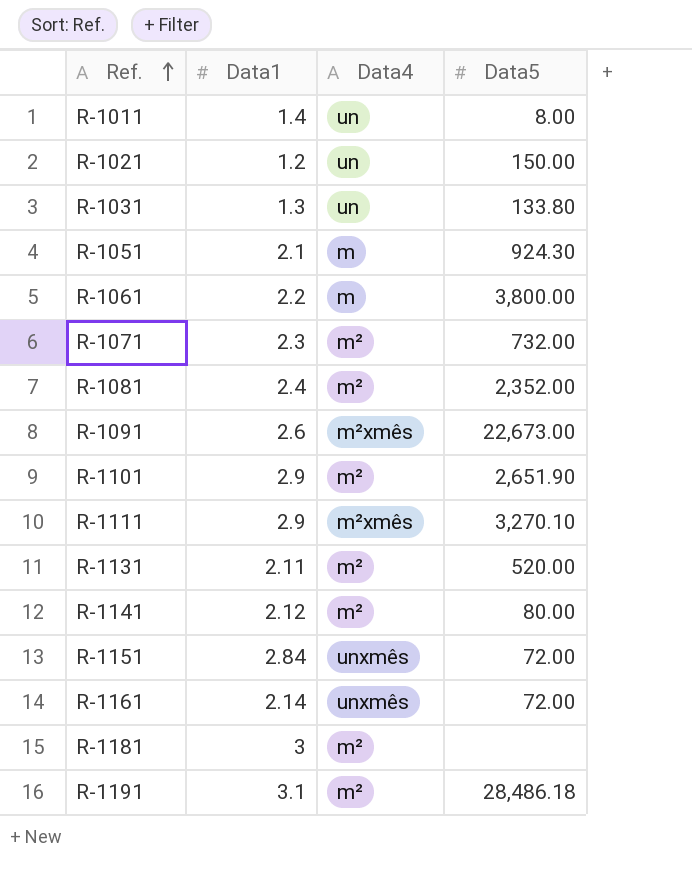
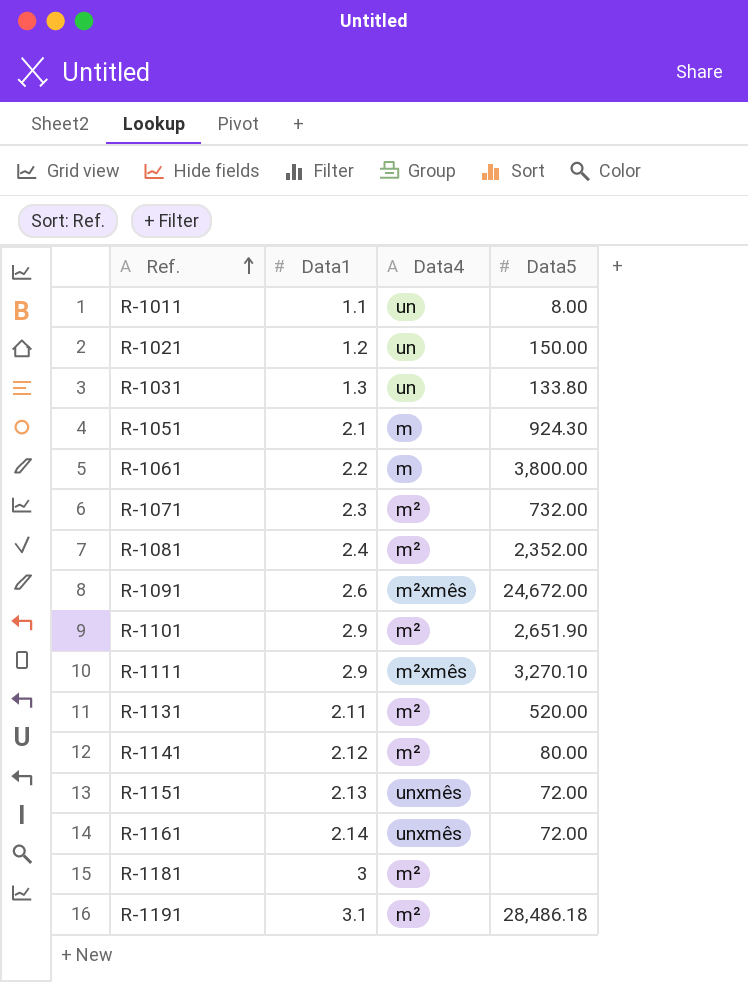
R-1011 | Data1: 1.4 -> 1.1
R-1091 | Data5: 22,673.00 -> 24,672.00
R-1151 | Data1: 2.84 -> 2.13

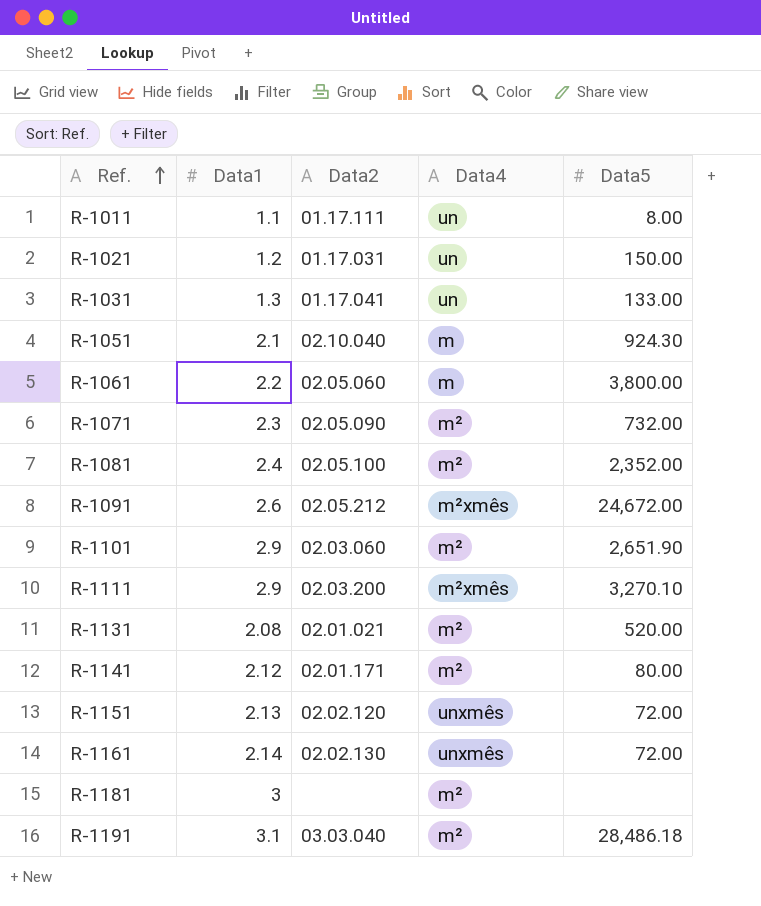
column Data2 | position: none -> 3
R-1031 | Data5: 133.80 -> 133.00
R-1131 | Data1: 2.11 -> 2.08

